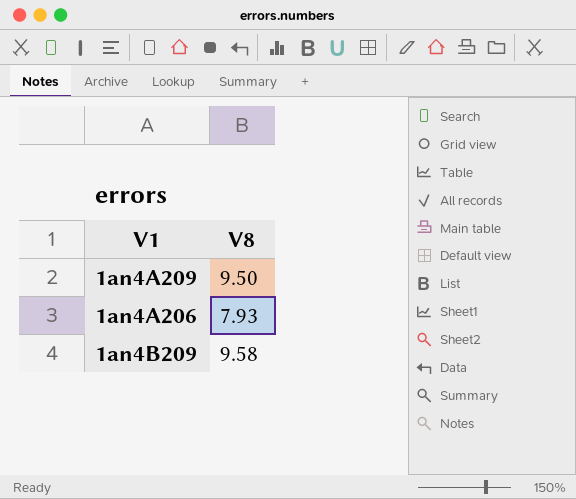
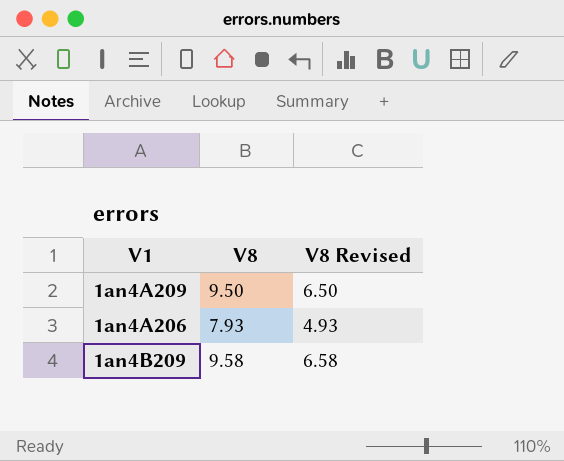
column V8 Revised | formula: none -> [V8] - 3

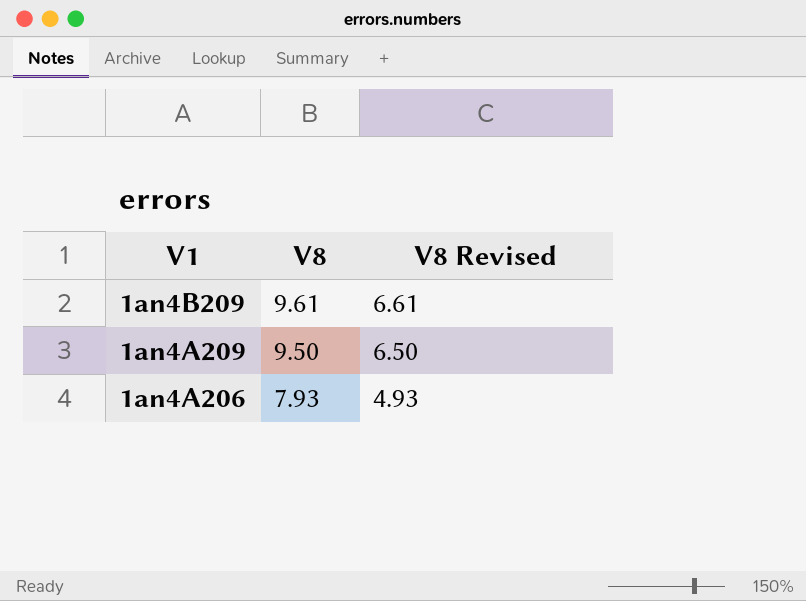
row order: none -> V1 descending
1an4B209 | V8: 9.58 -> 9.61
1an4B209 | V8 Revised: 6.58 -> 6.61

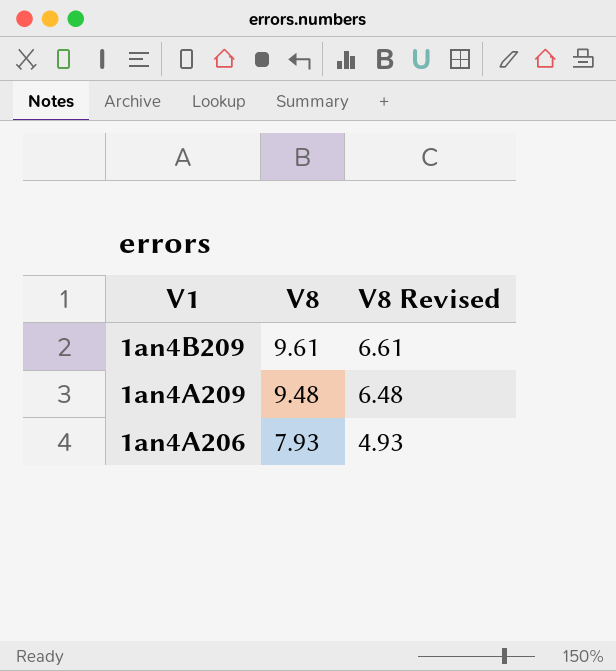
1an4A209 | V8: 9.50 -> 9.48
1an4A209 | V8 Revised: 6.50 -> 6.48

